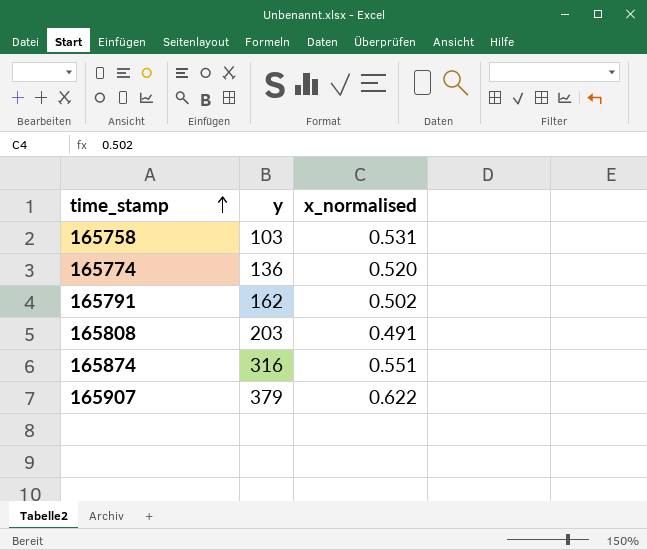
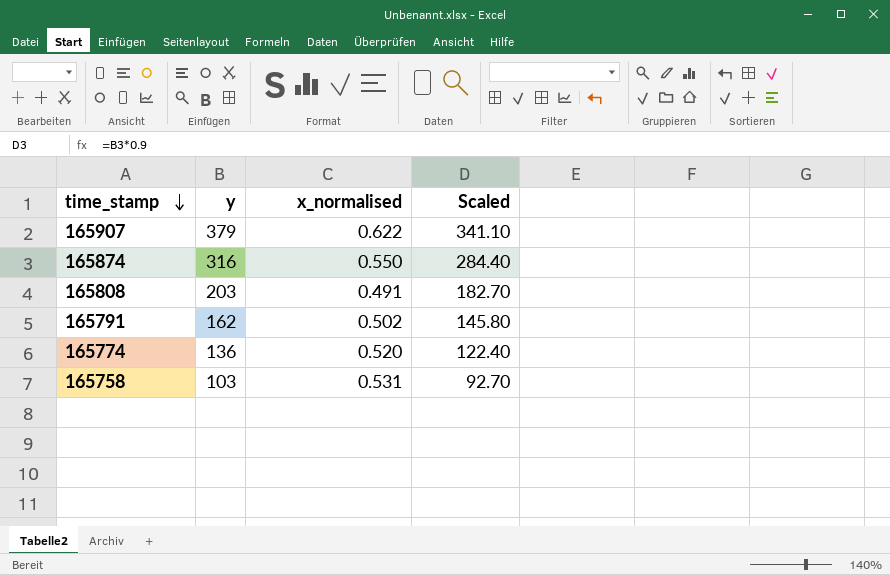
row order: time_stamp ascending -> time_stamp descending
column Scaled | formula: none -> [y] * 0.9
165874 | x_normalised: 0.551 -> 0.550

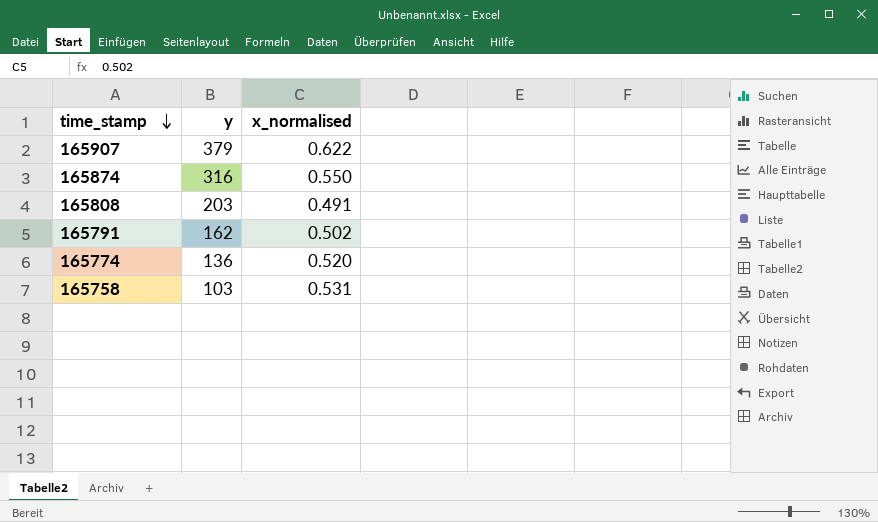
column Scaled | formula: [y] * 0.9 -> none

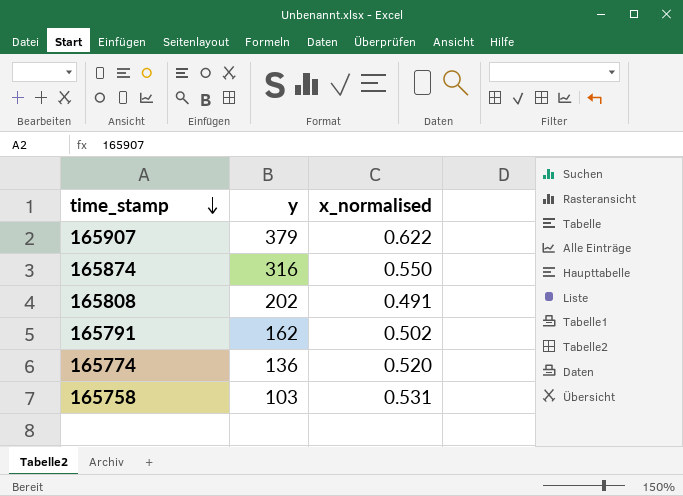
165808 | y: 203 -> 202

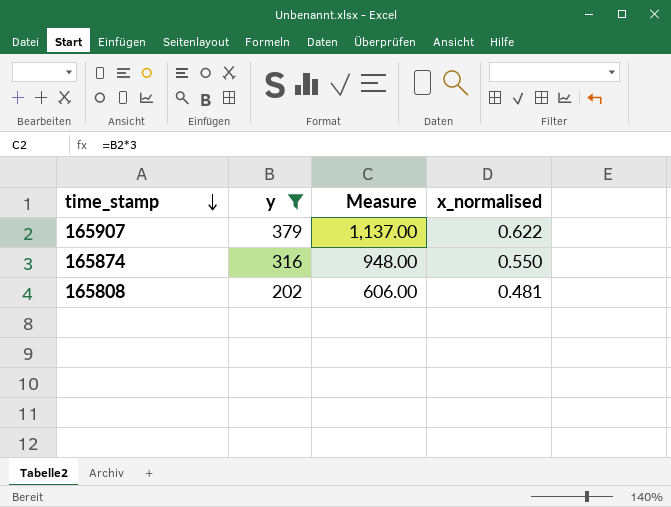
filter: none -> y >= 202
column Measure | formula: none -> [y] * 3
165808 | x_normalised: 0.491 -> 0.481

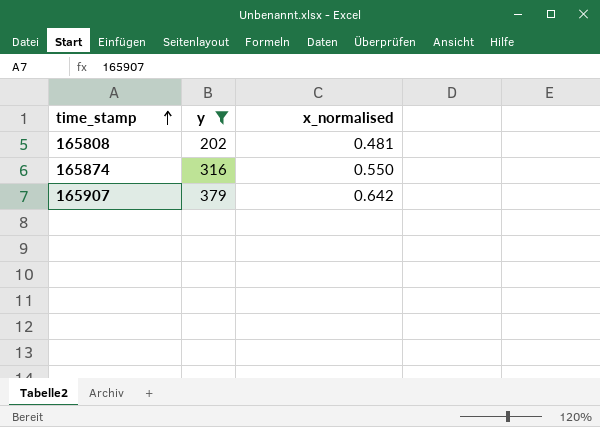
row order: time_stamp descending -> time_stamp ascending
column Measure | formula: [y] * 3 -> none
165907 | x_normalised: 0.622 -> 0.642

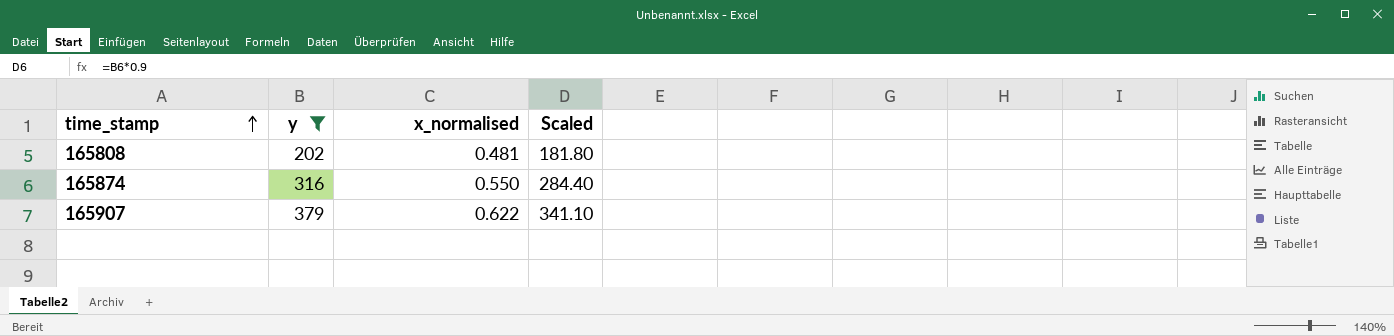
column Scaled | formula: none -> [y] * 0.9
165907 | x_normalised: 0.642 -> 0.622

